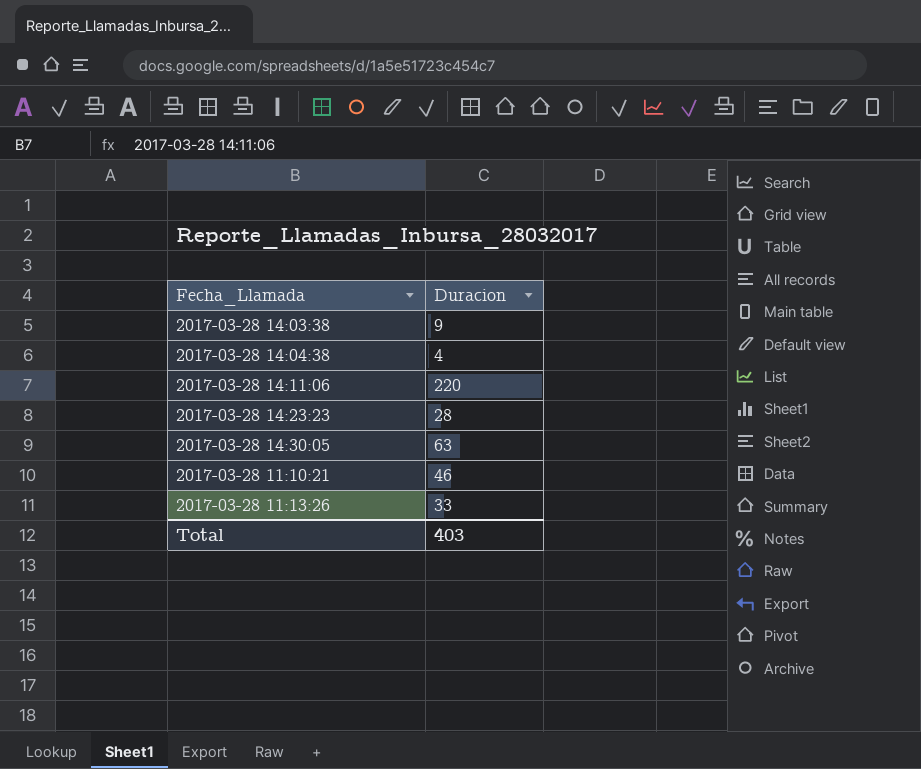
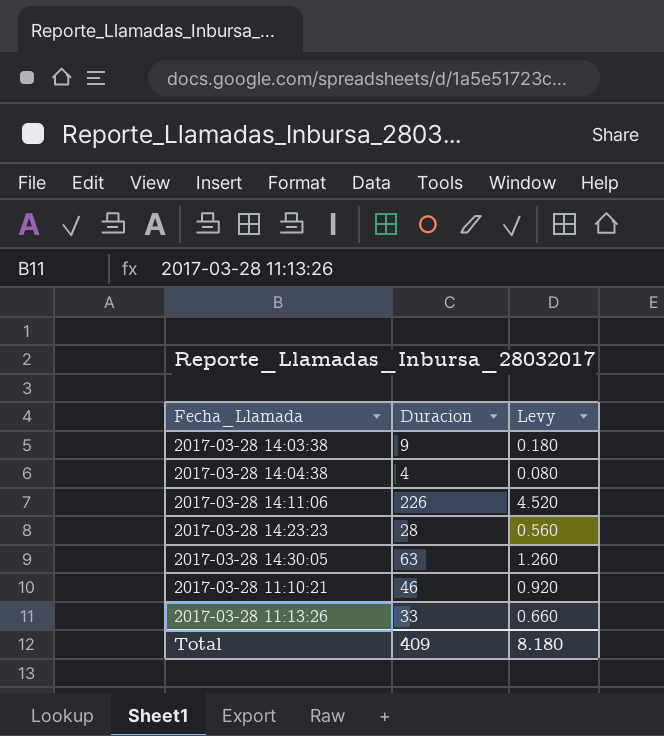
column Levy | formula: none -> [Duracion] * 0.02
2017-03-28 14:11:06 | Duracion: 220 -> 226
Total | Duracion: 403 -> 409

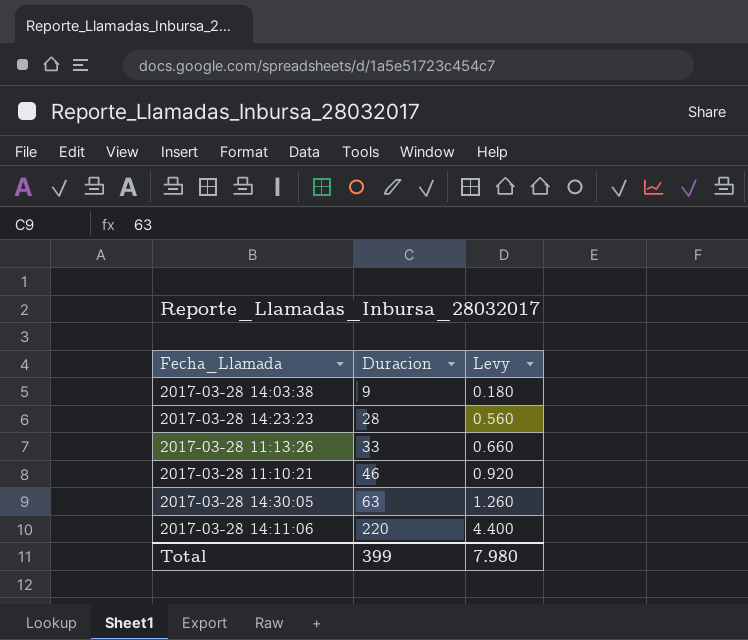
row order: none -> Duracion ascending
row 2017-03-28 14:04:38: 4 | 0.080 -> none
2017-03-28 14:11:06 | Duracion: 226 -> 220
2017-03-28 14:11:06 | Levy: 4.520 -> 4.400
Total | Duracion: 409 -> 399
Total | Levy: 8.180 -> 7.980

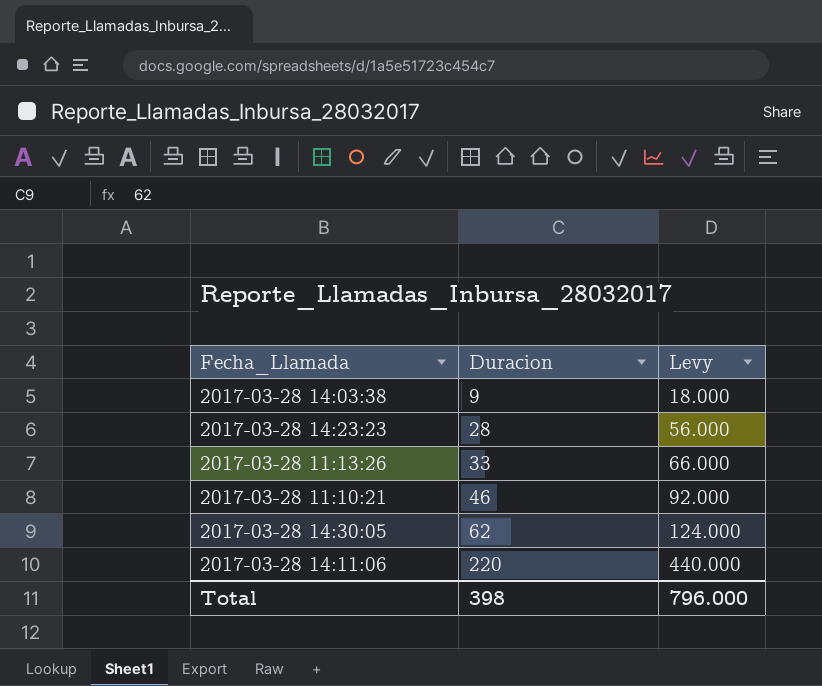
column Levy | formula: [Duracion] * 0.02 -> [Duracion] * 2
2017-03-28 14:30:05 | Duracion: 63 -> 62
Total | Duracion: 399 -> 398
Total | Levy: 7.980 -> 796.000

